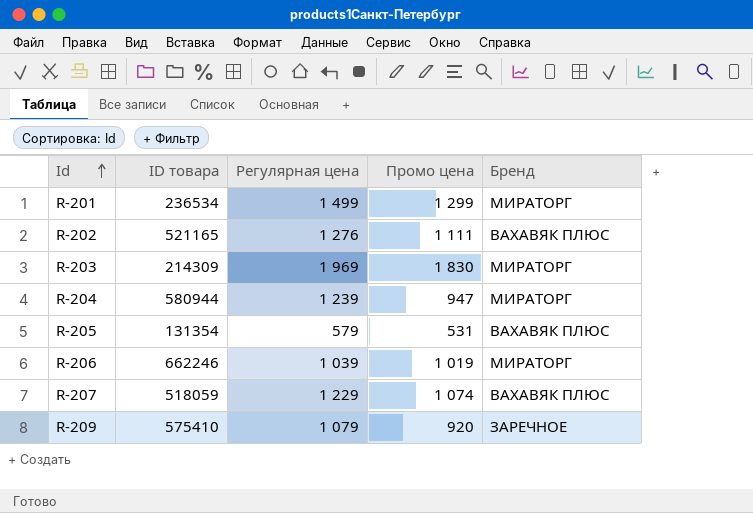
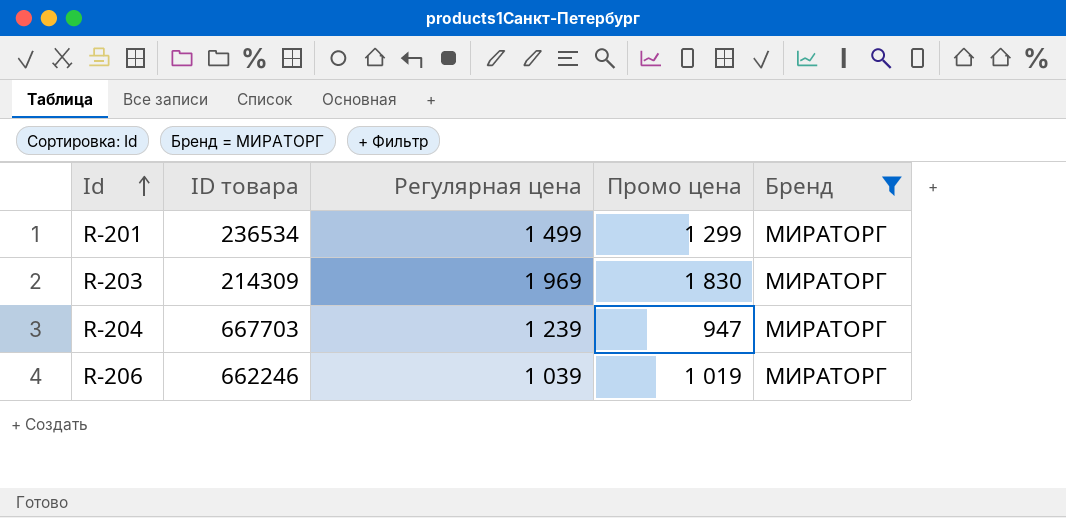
filter: none -> Бренд = МИРАТОРГ
R-204 | ID товара: 580944 -> 667703

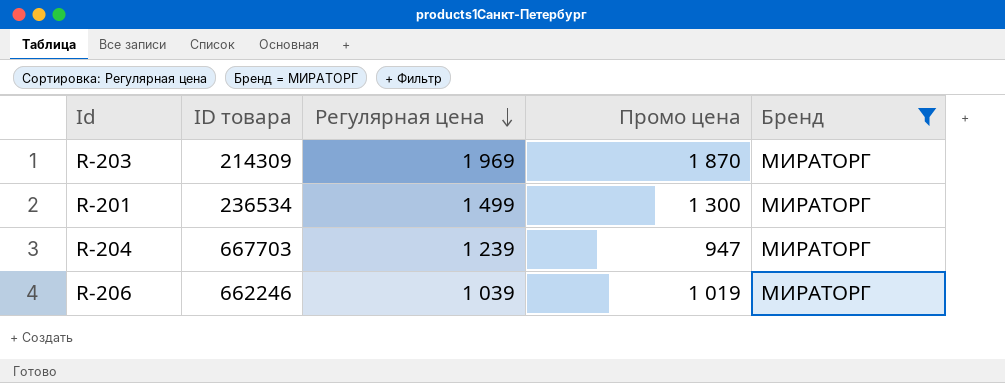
row order: Id ascending -> Регулярная цена descending
R-203 | Промо цена: 1 830 -> 1 870
R-201 | Промо цена: 1 299 -> 1 300

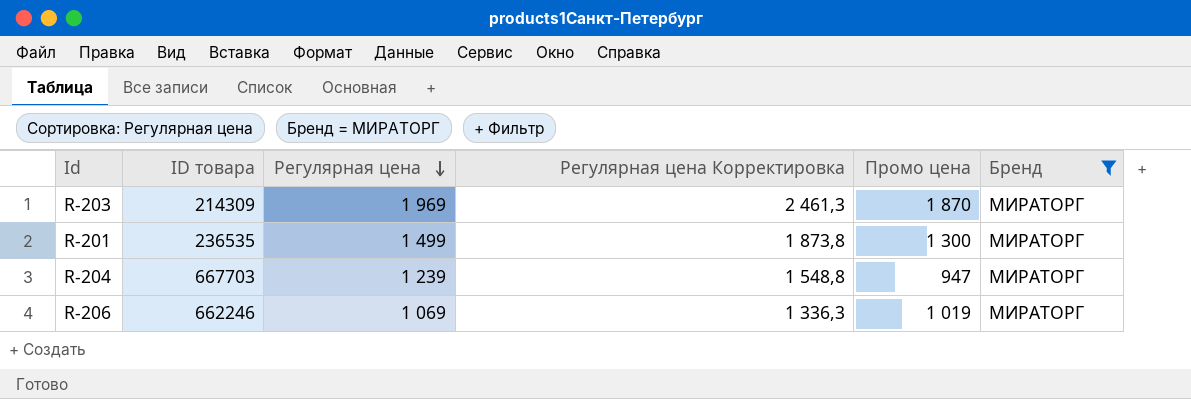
column Регулярная цена Корректировка | formula: none -> [Регулярная цена] * 1,25
R-201 | ID товара: 236534 -> 236535
R-206 | Регулярная цена: 1 039 -> 1 069

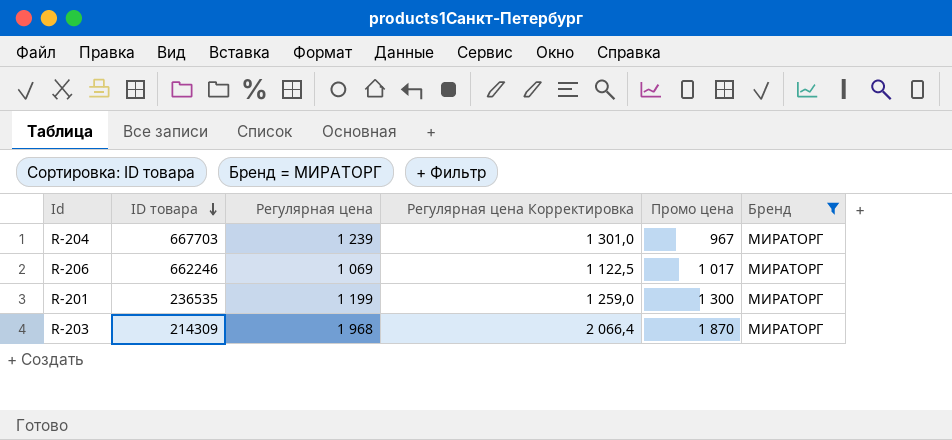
row order: Регулярная цена descending -> ID товара descending
column Регулярная цена Корректировка | formula: [Регулярная цена] * 1,25 -> [Регулярная цена] * 1,05
R-204 | Промо цена: 947 -> 967
R-206 | Промо цена: 1 019 -> 1 017
R-201 | Регулярная цена: 1 499 -> 1 199
R-203 | Регулярная цена: 1 969 -> 1 968

